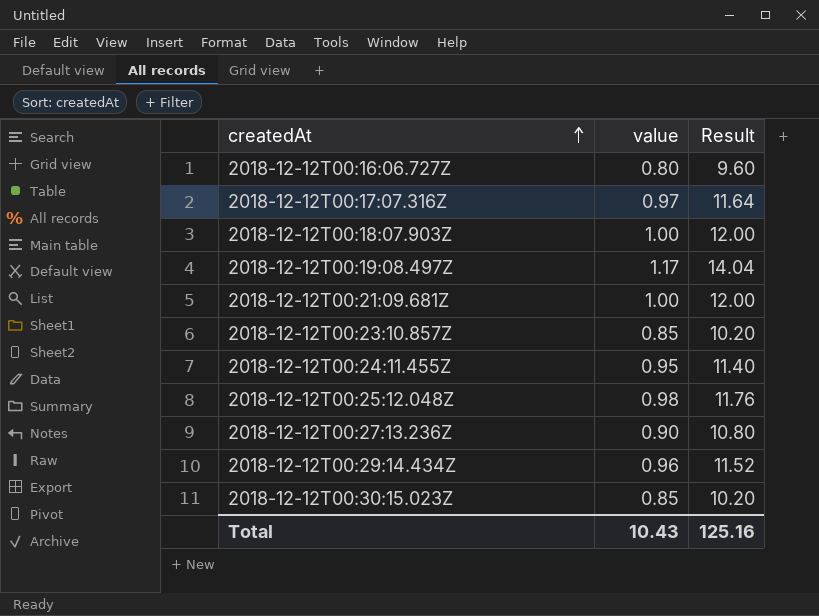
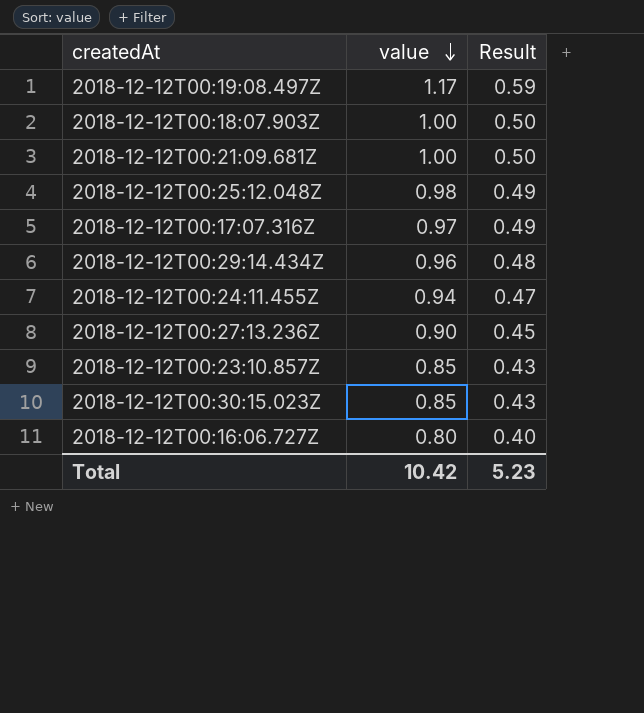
row order: createdAt ascending -> value descending
column Result | formula: [value] * 12 -> [value] * 0.5
2018-12-12T00:24:11.455Z | value: 0.95 -> 0.94
Total | value: 10.43 -> 10.42
Total | Result: 125.16 -> 5.23

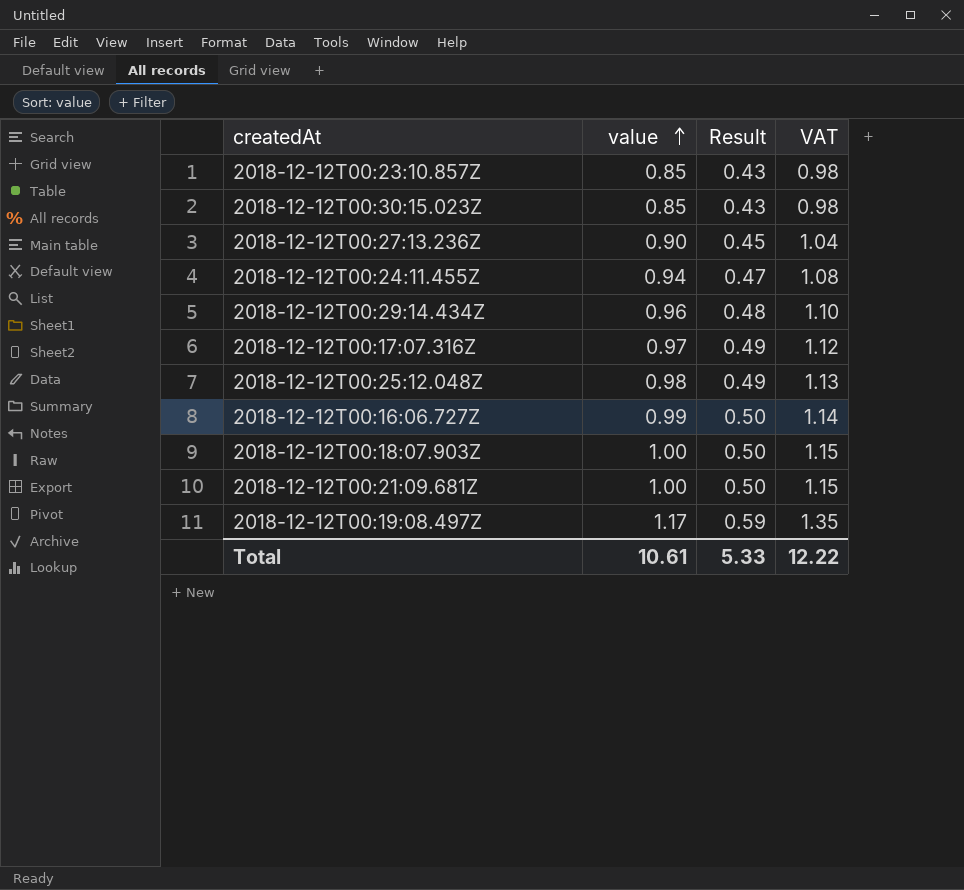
row order: value descending -> value ascending
column VAT | formula: none -> [value] * 1.15
2018-12-12T00:16:06.727Z | value: 0.80 -> 0.99
2018-12-12T00:16:06.727Z | Result: 0.40 -> 0.50
Total | value: 10.42 -> 10.61
Total | Result: 5.23 -> 5.33

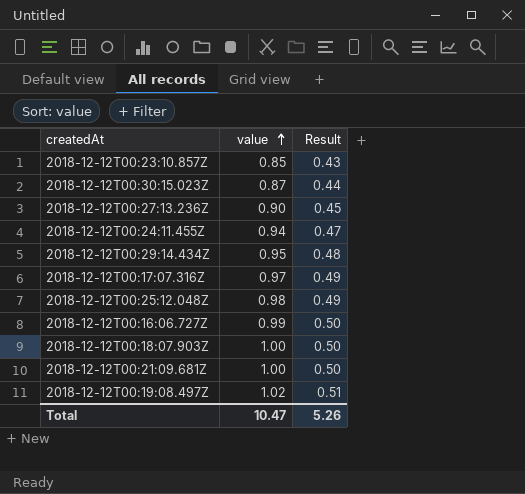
column VAT | formula: [value] * 1.15 -> none
2018-12-12T00:30:15.023Z | value: 0.85 -> 0.87
2018-12-12T00:30:15.023Z | Result: 0.43 -> 0.44
2018-12-12T00:29:14.434Z | value: 0.96 -> 0.95
2018-12-12T00:19:08.497Z | value: 1.17 -> 1.02
2018-12-12T00:19:08.497Z | Result: 0.59 -> 0.51
Total | value: 10.61 -> 10.47
Total | Result: 5.33 -> 5.26

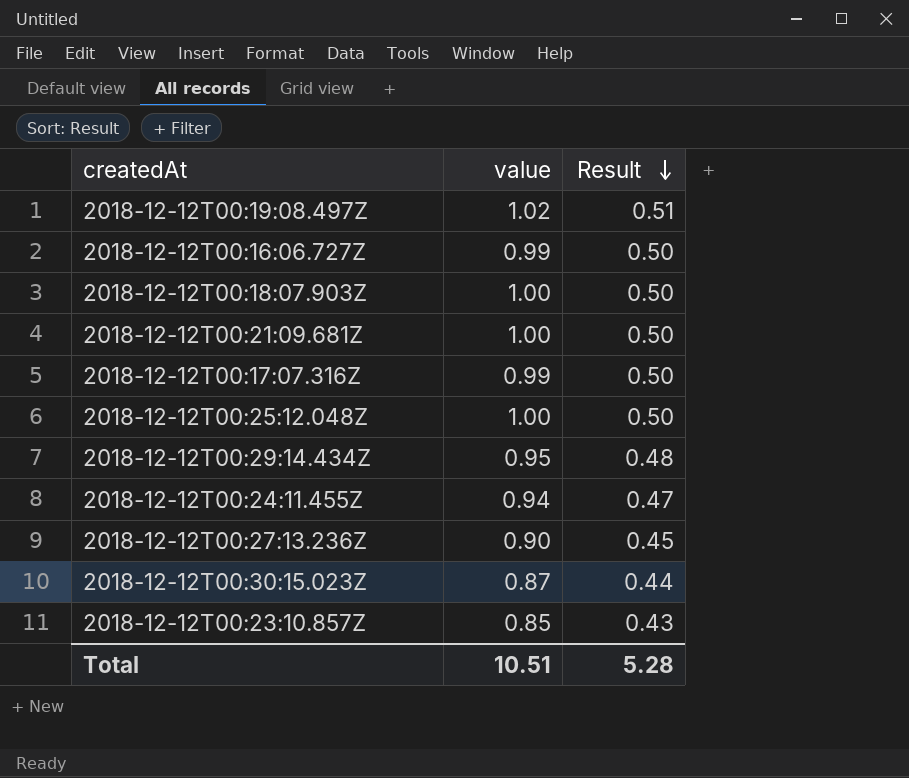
row order: value ascending -> Result descending
2018-12-12T00:17:07.316Z | value: 0.97 -> 0.99
2018-12-12T00:17:07.316Z | Result: 0.49 -> 0.50
2018-12-12T00:25:12.048Z | value: 0.98 -> 1.00
2018-12-12T00:25:12.048Z | Result: 0.49 -> 0.50
Total | value: 10.47 -> 10.51
Total | Result: 5.26 -> 5.28

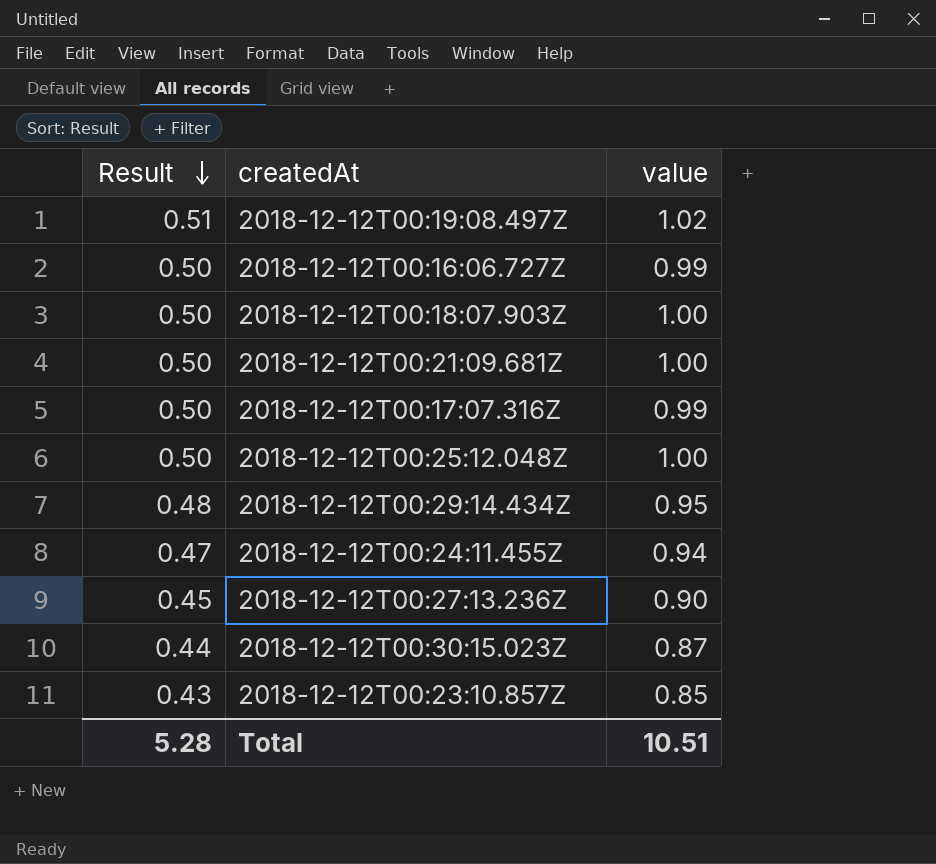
column Result | position: 3 -> 1

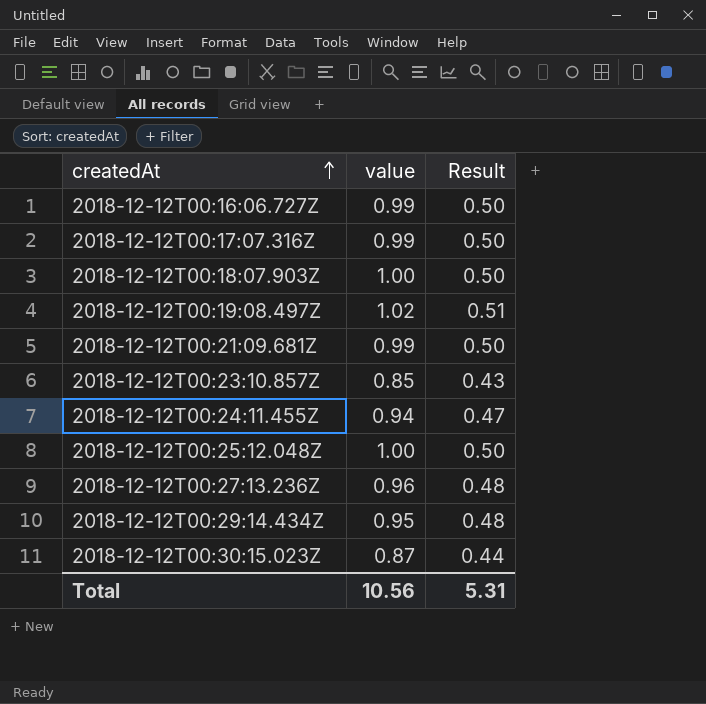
row order: Result descending -> createdAt ascending
column Result | position: 1 -> 3
2018-12-12T00:21:09.681Z | value: 1.00 -> 0.99
2018-12-12T00:27:13.236Z | value: 0.90 -> 0.96
2018-12-12T00:27:13.236Z | Result: 0.45 -> 0.48
Total | value: 10.51 -> 10.56
Total | Result: 5.28 -> 5.31

